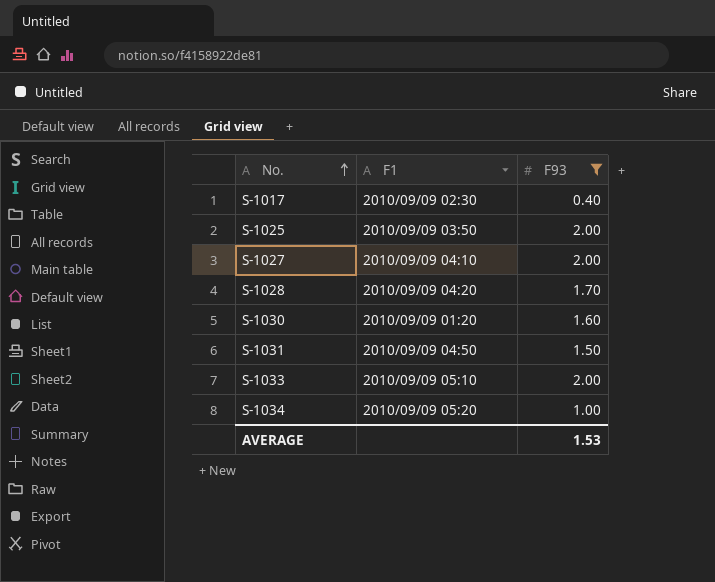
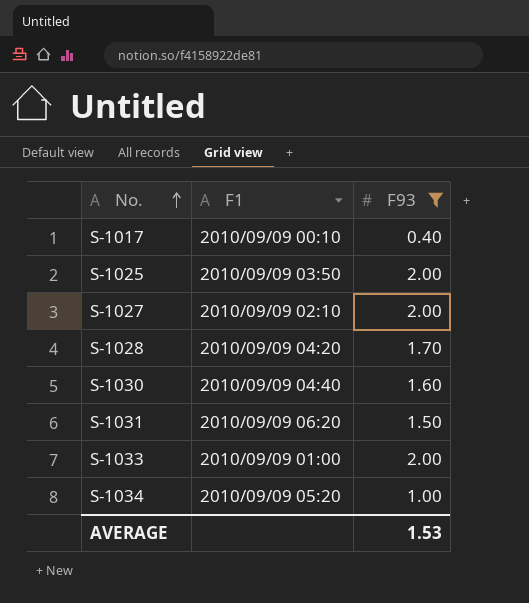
S-1017 | F1: 2010/09/09 02:30 -> 2010/09/09 00:10
S-1027 | F1: 2010/09/09 04:10 -> 2010/09/09 02:10
S-1030 | F1: 2010/09/09 01:20 -> 2010/09/09 04:40
S-1031 | F1: 2010/09/09 04:50 -> 2010/09/09 06:20
S-1033 | F1: 2010/09/09 05:10 -> 2010/09/09 01:00

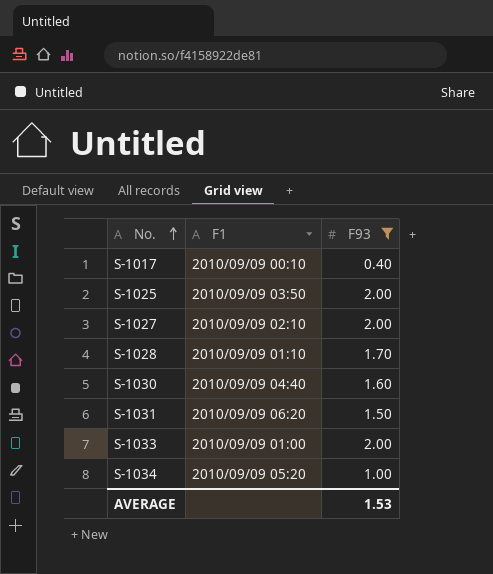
S-1028 | F1: 2010/09/09 04:20 -> 2010/09/09 01:10

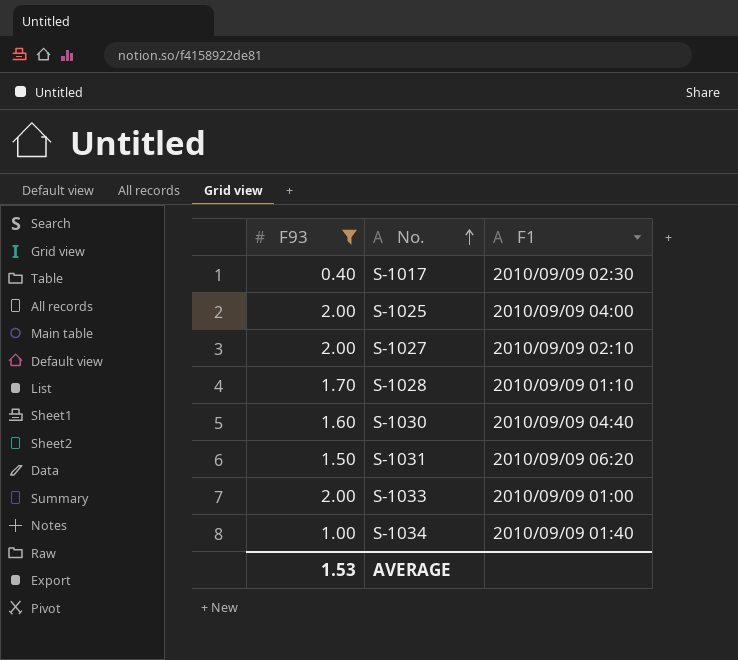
column F93 | position: 3 -> 1
S-1017 | F1: 2010/09/09 00:10 -> 2010/09/09 02:30
S-1025 | F1: 2010/09/09 03:50 -> 2010/09/09 04:00
S-1034 | F1: 2010/09/09 05:20 -> 2010/09/09 01:40

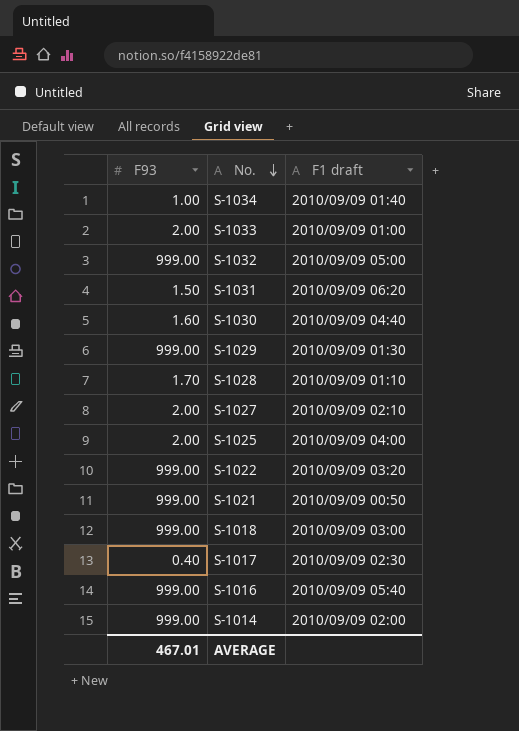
filter: F93 != 999.00 -> none
row order: No. ascending -> No. descending
column name: F1 -> F1 draft
AVERAGE | F93: 1.53 -> 467.01

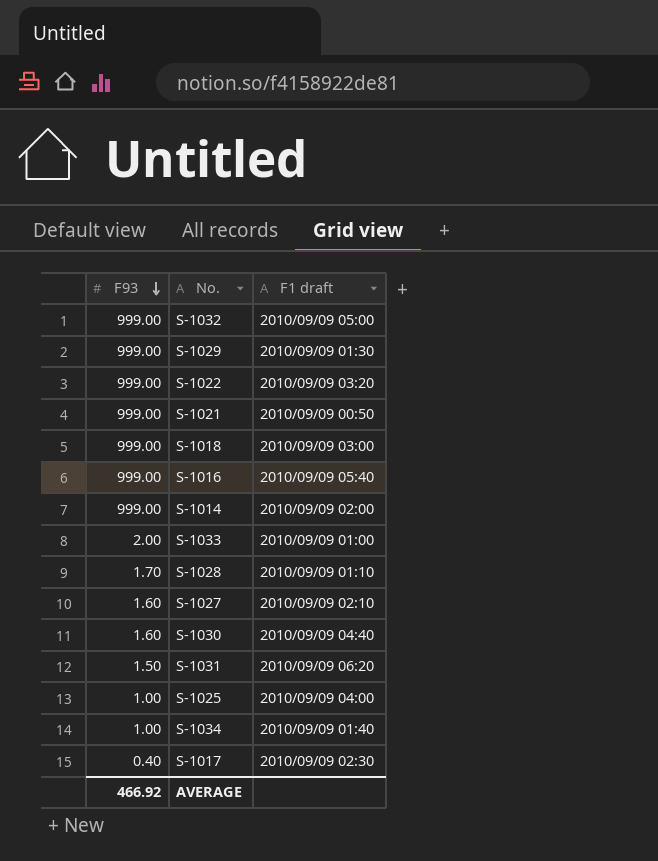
row order: No. descending -> F93 descending
S-1027 | F93: 2.00 -> 1.60
S-1025 | F93: 2.00 -> 1.00
AVERAGE | F93: 467.01 -> 466.92

